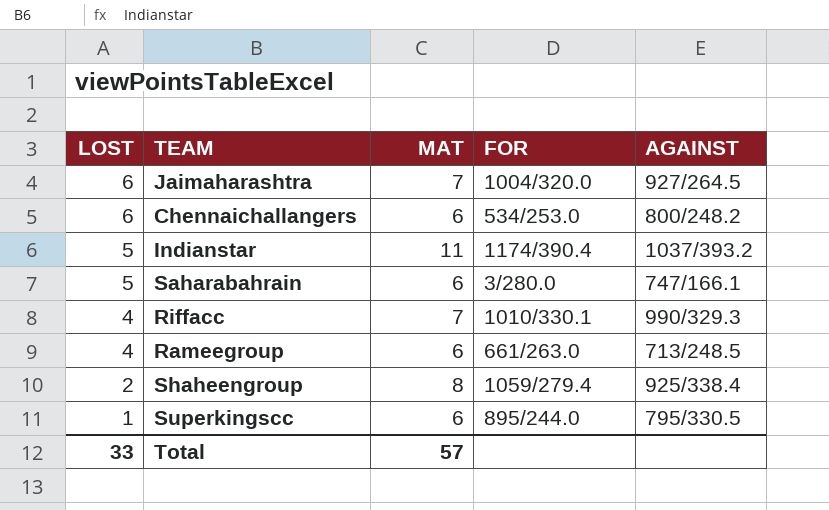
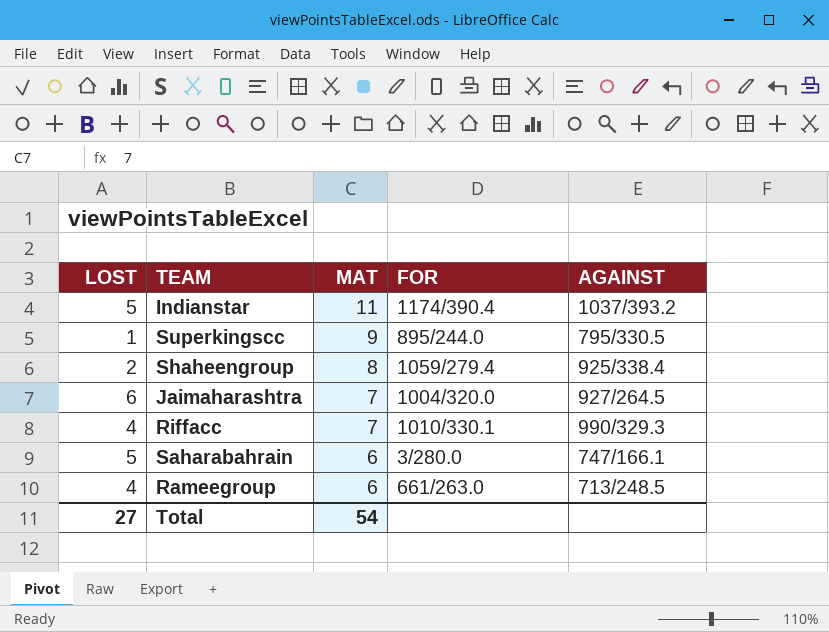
row order: LOST descending -> MAT descending
row Chennaichallangers: 6 | 6 | 534/253.0 | 800/248.2 -> none
Superkingscc | MAT: 6 -> 9
Total | LOST: 33 -> 27
Total | MAT: 57 -> 54

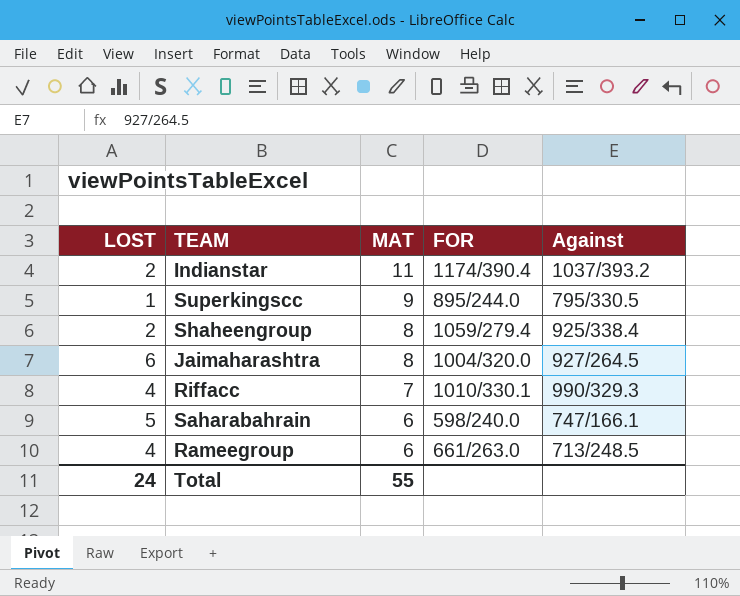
column name: AGAINST -> Against
Indianstar | LOST: 5 -> 2
Jaimaharashtra | MAT: 7 -> 8
Saharabahrain | FOR: 3/280.0 -> 598/240.0
Total | LOST: 27 -> 24
Total | MAT: 54 -> 55

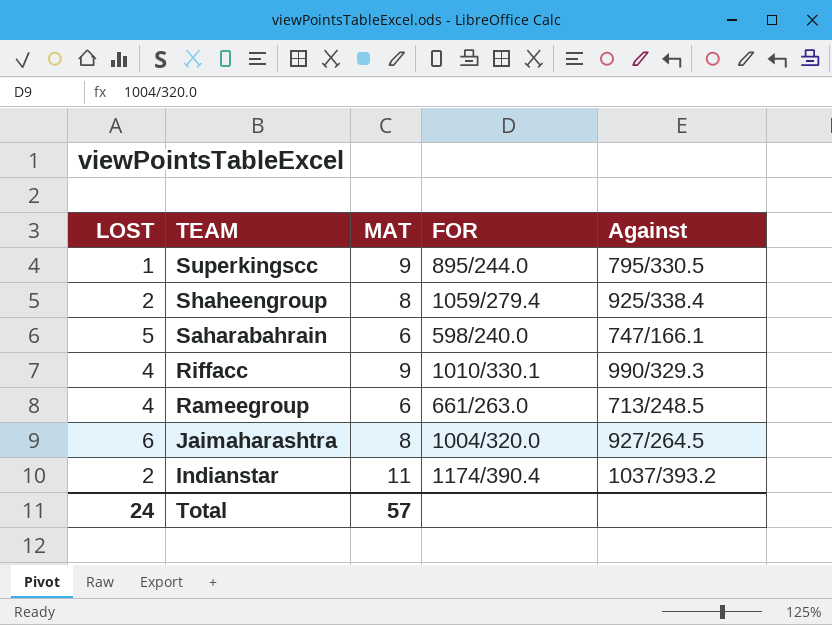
row order: MAT descending -> TEAM descending
Riffacc | MAT: 7 -> 9
Total | MAT: 55 -> 57

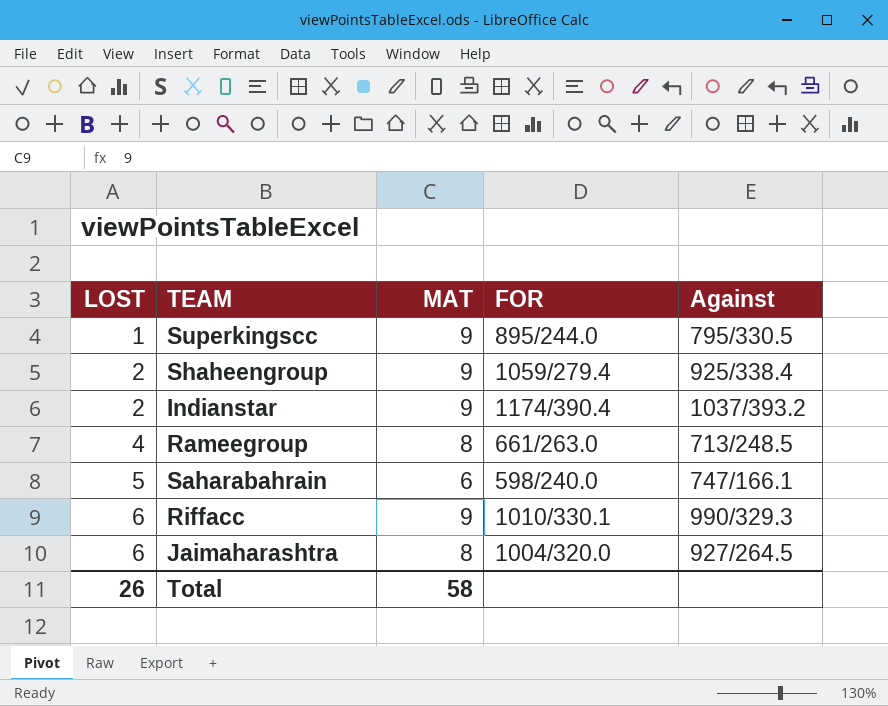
row order: TEAM descending -> LOST ascending
Shaheengroup | MAT: 8 -> 9
Indianstar | MAT: 11 -> 9
Rameegroup | MAT: 6 -> 8
Riffacc | LOST: 4 -> 6
Total | LOST: 24 -> 26
Total | MAT: 57 -> 58

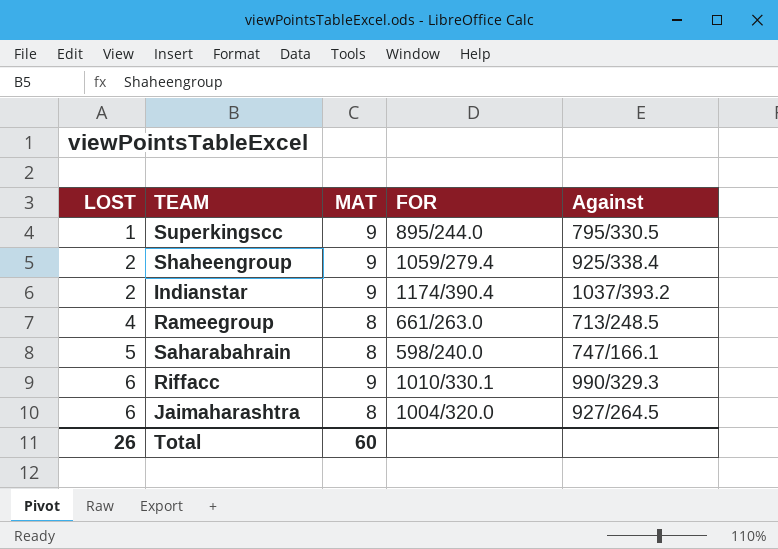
Saharabahrain | MAT: 6 -> 8
Total | MAT: 58 -> 60

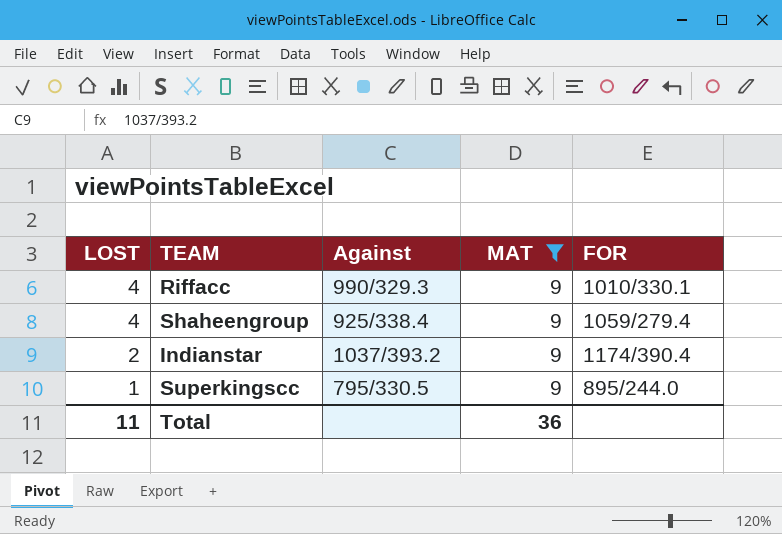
filter: none -> MAT = 9
row order: LOST ascending -> LOST descending
column Against | position: 5 -> 3
Riffacc | LOST: 6 -> 4
Shaheengroup | LOST: 2 -> 4
Total | LOST: 26 -> 11
Total | MAT: 60 -> 36

